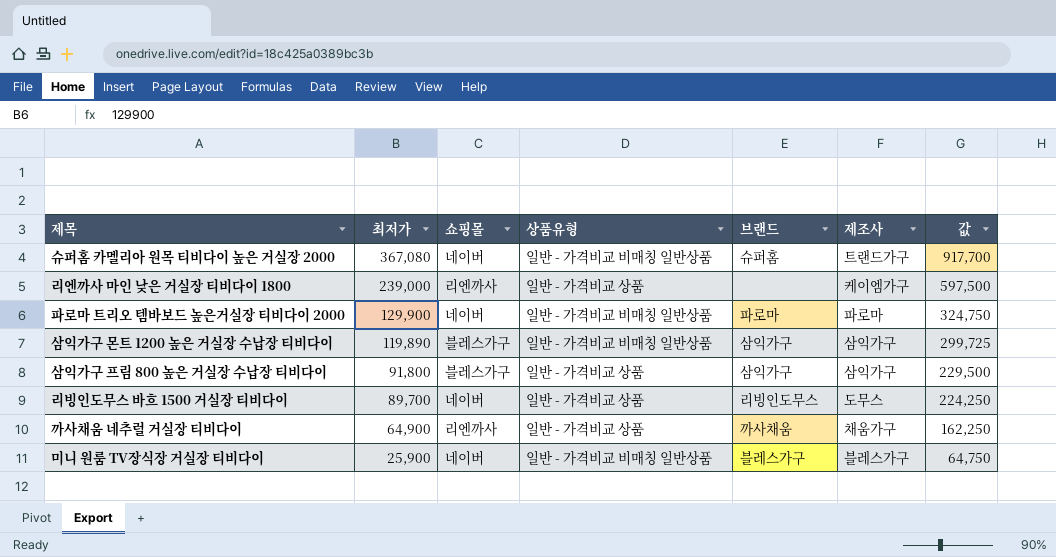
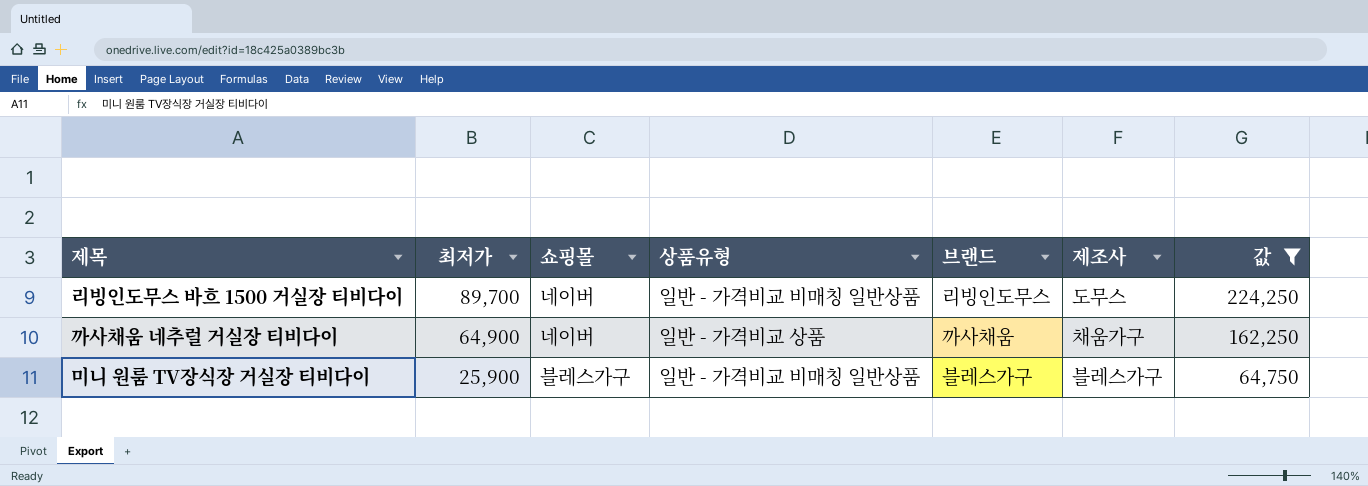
filter: none -> 값 <= 224,250
리빙인도무스 바흐 1500 거실장 티비다이 | 상품유형: 일반 - 가격비교 상품 -> 일반 - 가격비교 비매칭 일반상품
까사채움 네추럴 거실장 티비다이 | 쇼핑몰: 리엔까사 -> 네이버
미니 원룸 TV장식장 거실장 티비다이 | 쇼핑몰: 네이버 -> 블레스가구

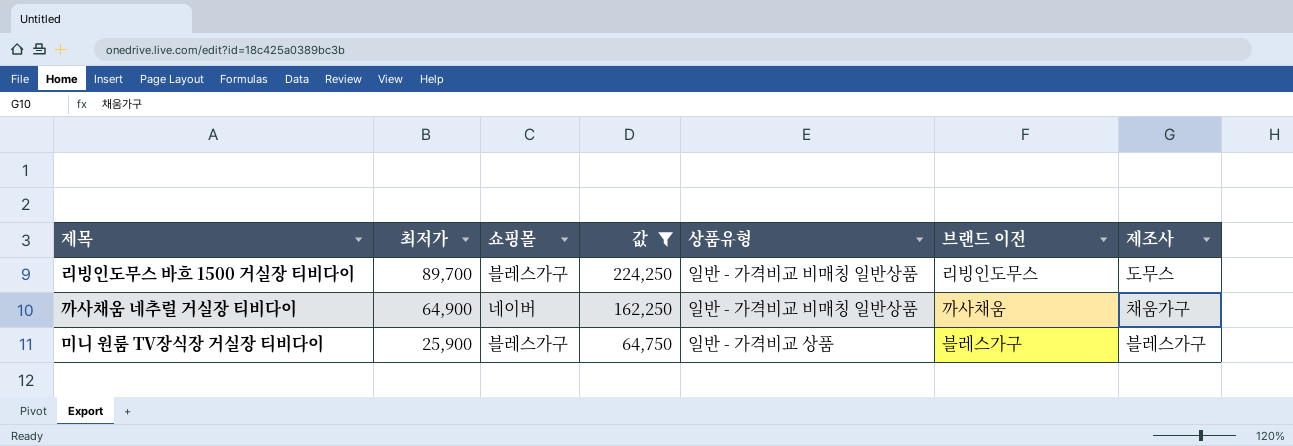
column 값 | position: 7 -> 4
column name: 브랜드 -> 브랜드 이전
리빙인도무스 바흐 1500 거실장 티비다이 | 쇼핑몰: 네이버 -> 블레스가구
까사채움 네추럴 거실장 티비다이 | 상품유형: 일반 - 가격비교 상품 -> 일반 - 가격비교 비매칭 일반상품
미니 원룸 TV장식장 거실장 티비다이 | 상품유형: 일반 - 가격비교 비매칭 일반상품 -> 일반 - 가격비교 상품

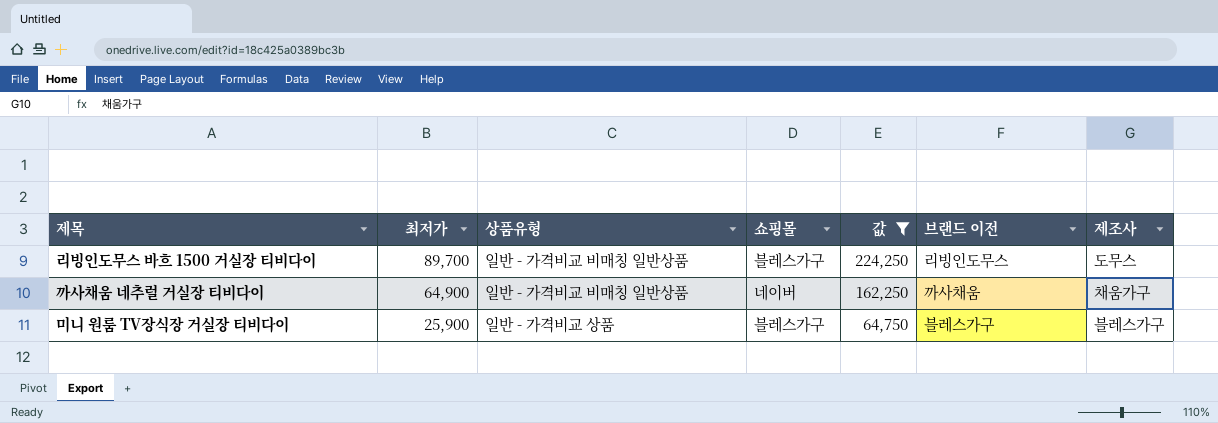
column 상품유형 | position: 5 -> 3

